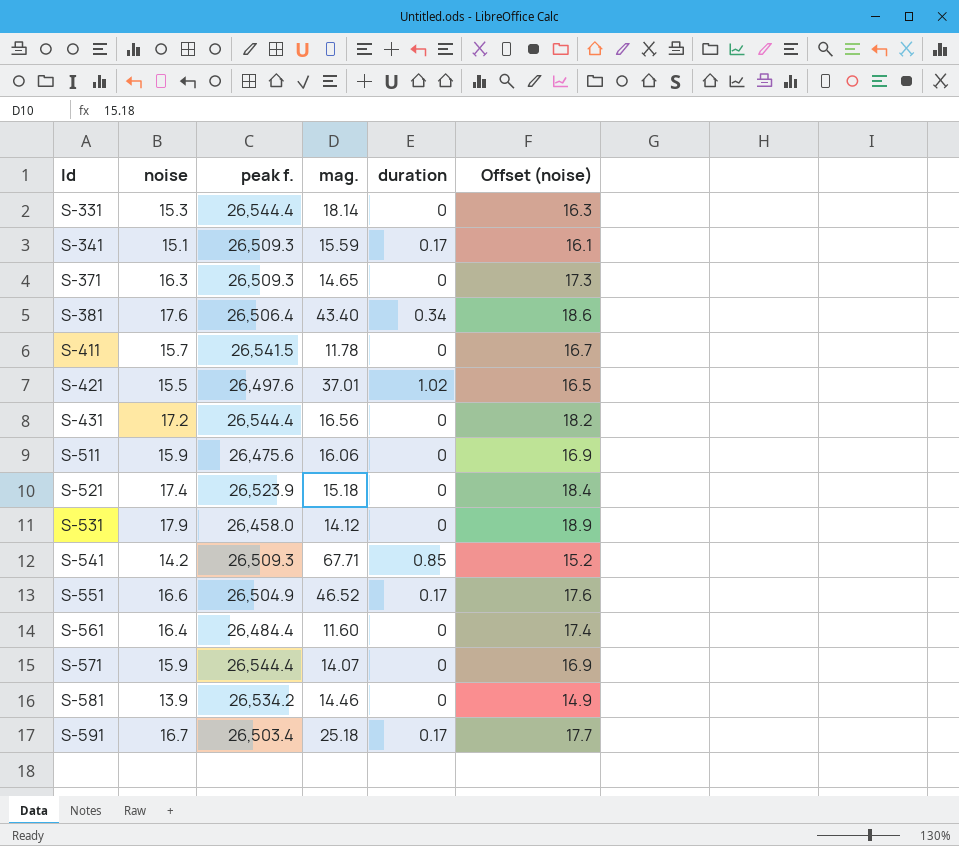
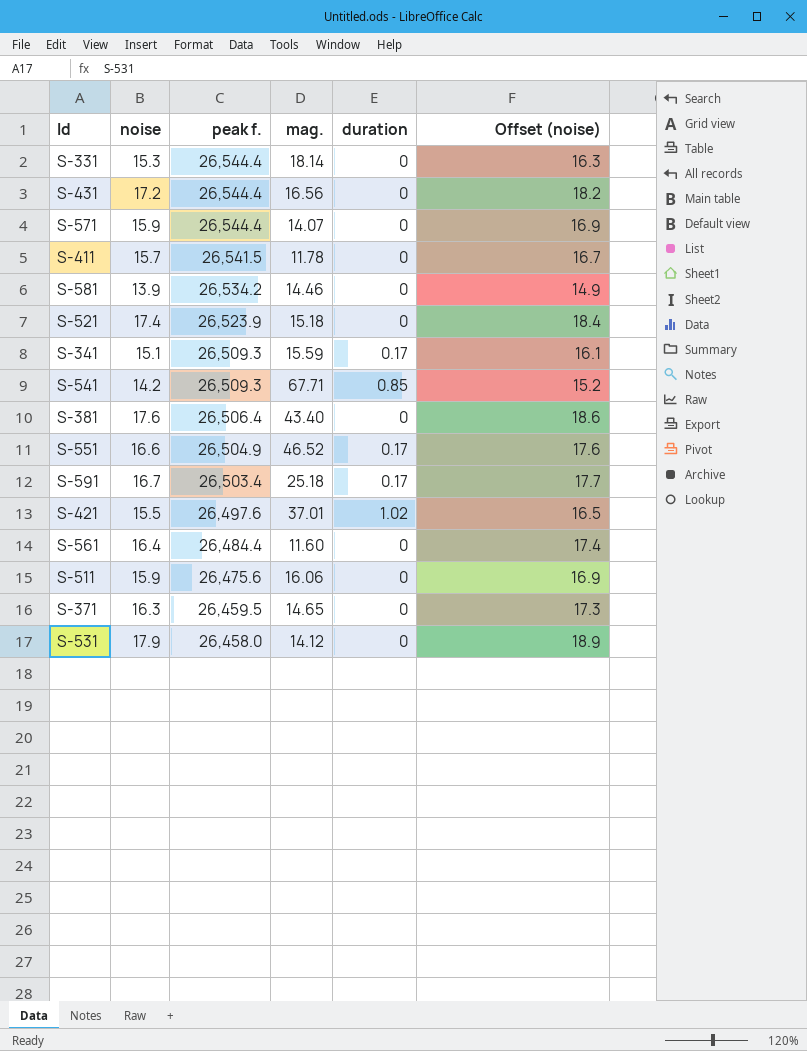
row order: Id ascending -> peak f. descending
S-381 | duration: 0.34 -> 0
S-371 | peak f.: 26,509.3 -> 26,459.5

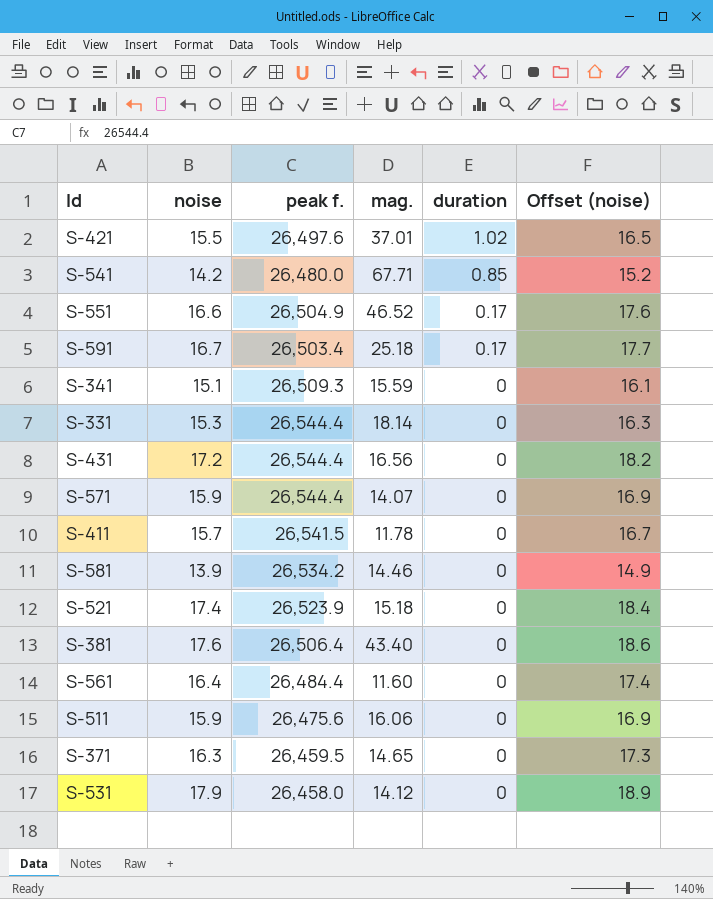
row order: peak f. descending -> duration descending
S-541 | peak f.: 26,509.3 -> 26,480.0
S-341 | duration: 0.17 -> 0

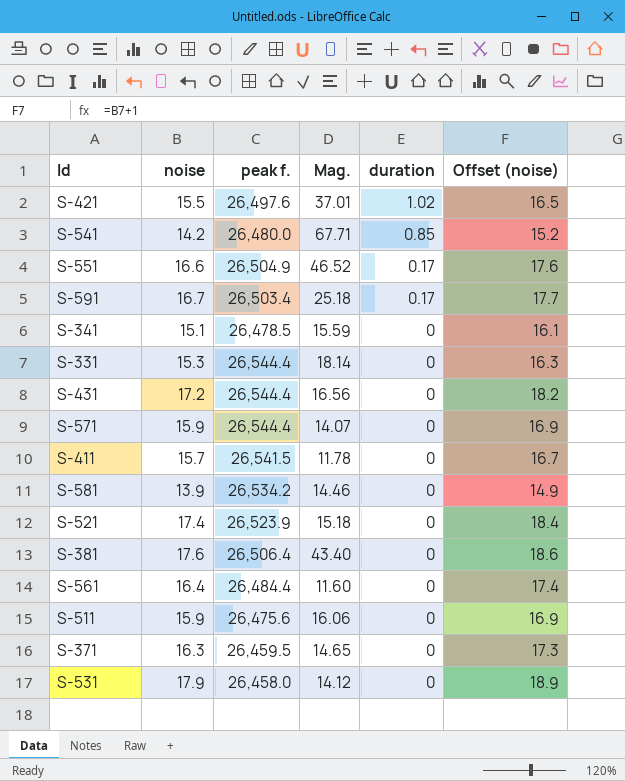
column name: mag. -> Mag.
S-341 | peak f.: 26,509.3 -> 26,478.5

